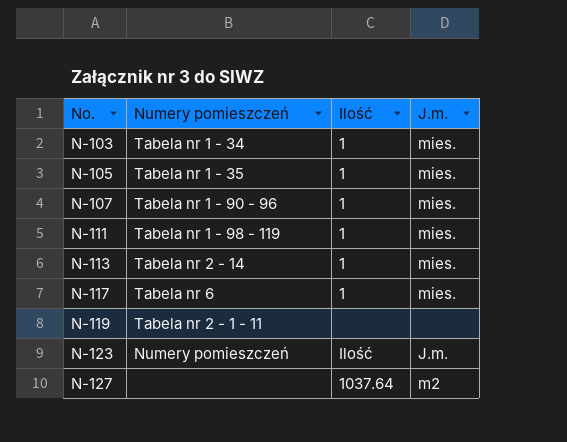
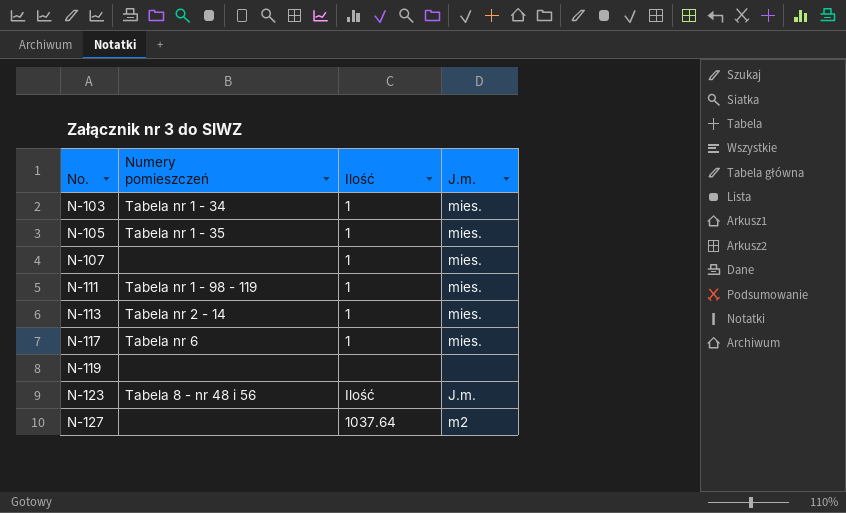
N-107 | Numery pomieszczeń: Tabela nr 1 - 90 - 96 -> none
N-119 | Numery pomieszczeń: Tabela nr 2 - 1 - 11 -> none
N-123 | Numery pomieszczeń: Numery pomieszczeń -> Tabela 8 - nr 48 i 56

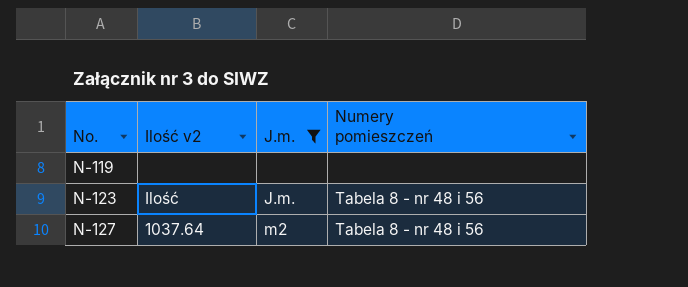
filter: none -> J.m. != mies.
column name: Ilość -> Ilość v2
column Numery pomieszczeń | position: 2 -> 4
N-127 | Numery pomieszczeń: none -> Tabela 8 - nr 48 i 56

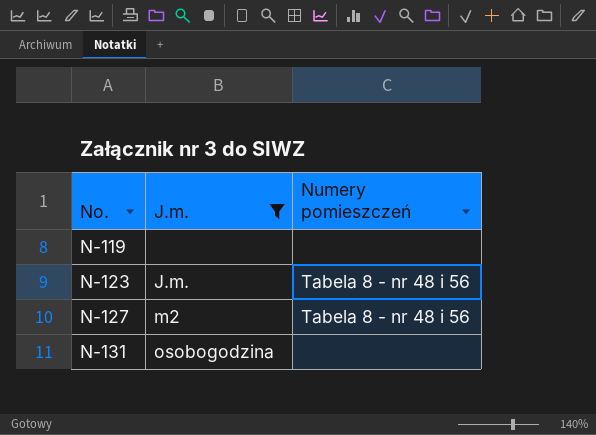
column Ilość v2 | position: 2 -> none
row N-131: none -> osobogodzina | none

